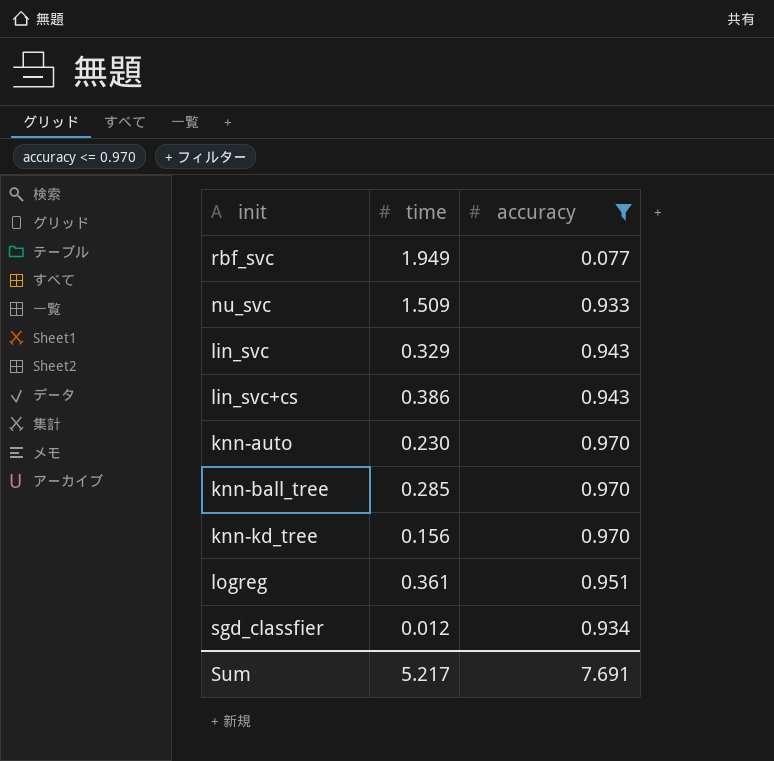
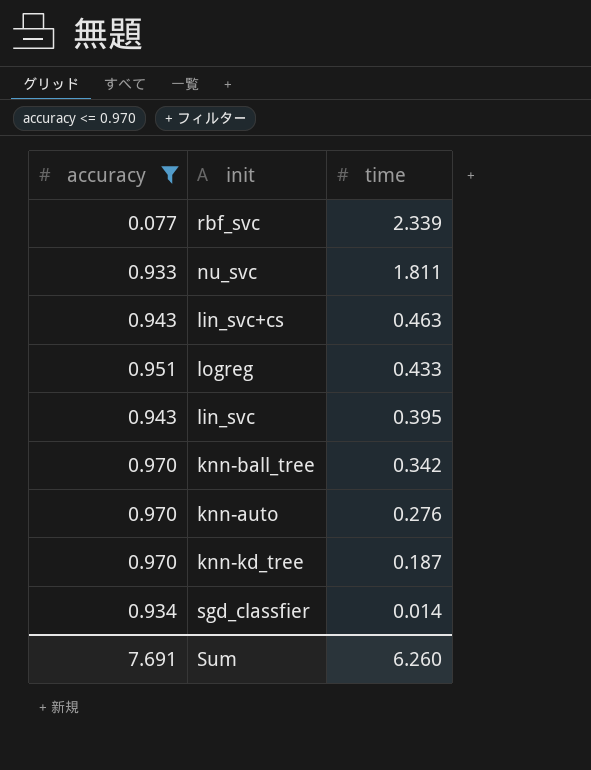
row order: none -> time descending
column accuracy | position: 3 -> 1
rbf_svc | time: 1.949 -> 2.339
nu_svc | time: 1.509 -> 1.811
lin_svc+cs | time: 0.386 -> 0.463
logreg | time: 0.361 -> 0.433
lin_svc | time: 0.329 -> 0.395
knn-ball_tree | time: 0.285 -> 0.342
knn-auto | time: 0.230 -> 0.276
knn-kd_tree | time: 0.156 -> 0.187
sgd_classfier | time: 0.012 -> 0.014
Sum | time: 5.217 -> 6.260

